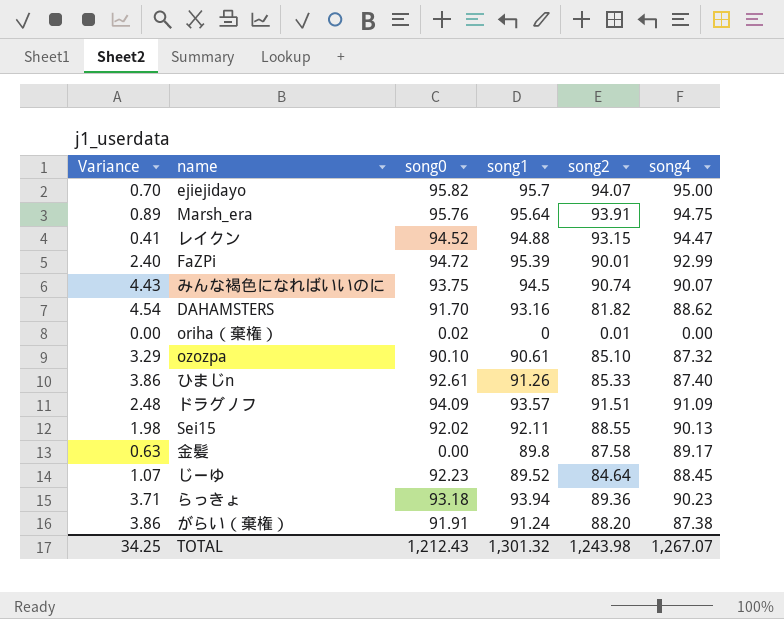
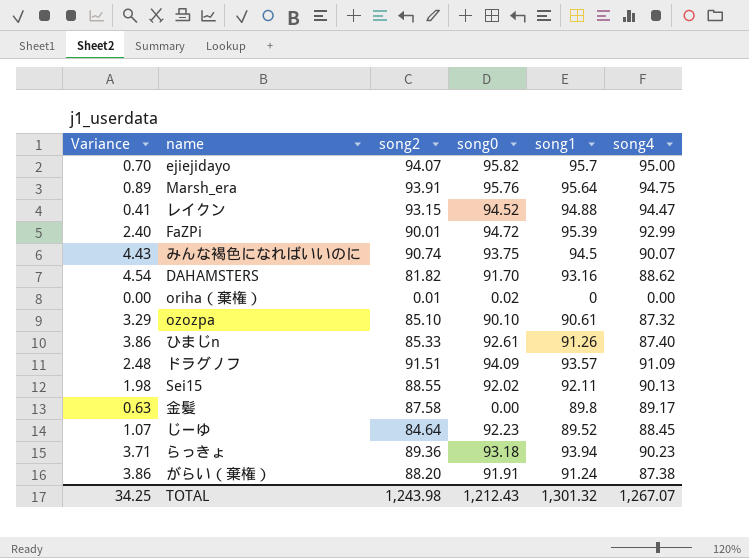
column song2 | position: 5 -> 3

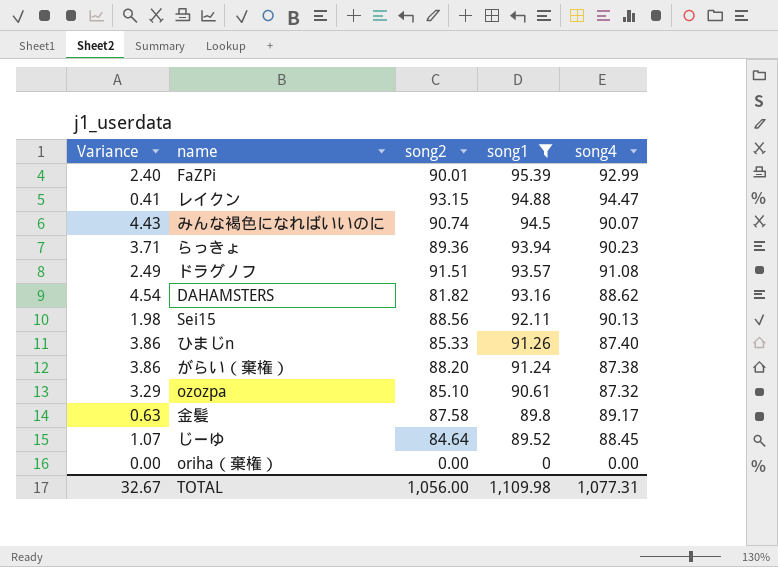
filter: none -> song1 <= 95.39
row order: none -> song1 descending
column song0 | position: 4 -> none
ドラグノフ | Variance: 2.48 -> 2.49
ドラグノフ | song4: 91.09 -> 91.08
Sei15 | song2: 88.55 -> 88.56
oriha（棄権） | song2: 0.01 -> 0.00
TOTAL | Variance: 34.25 -> 32.67
TOTAL | song2: 1,243.98 -> 1,056.00
TOTAL | song1: 1,301.32 -> 1,109.98
TOTAL | song4: 1,267.07 -> 1,077.31

